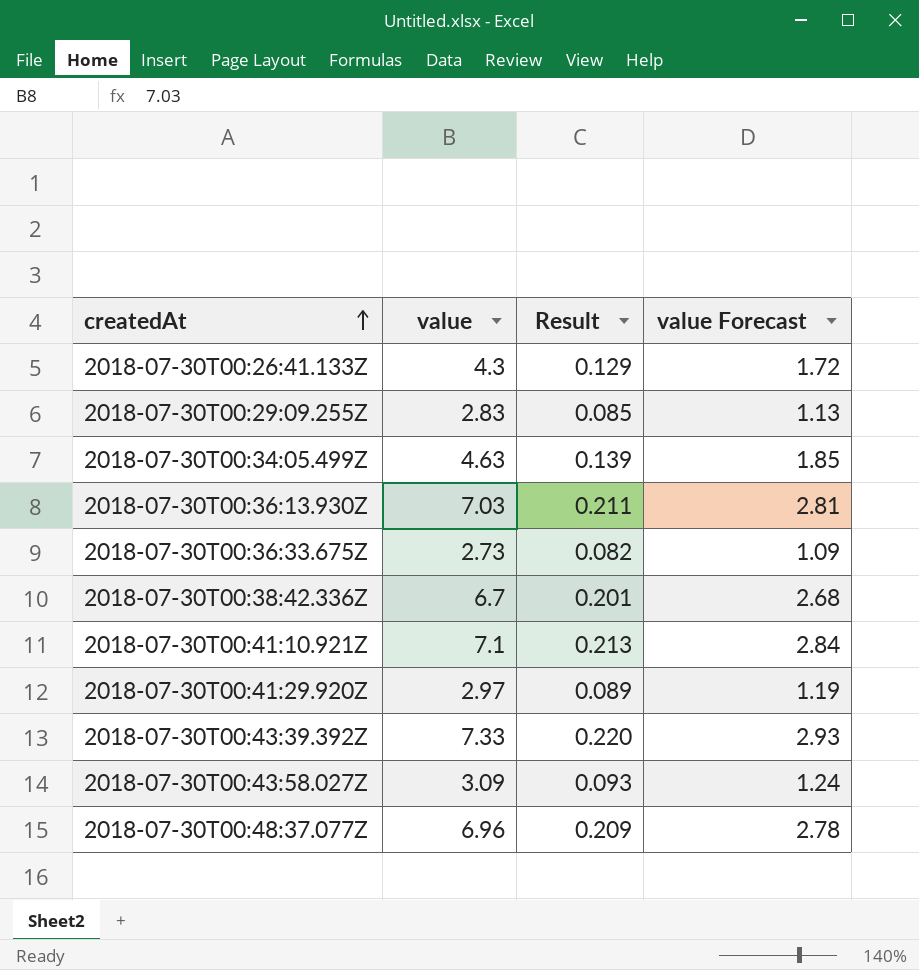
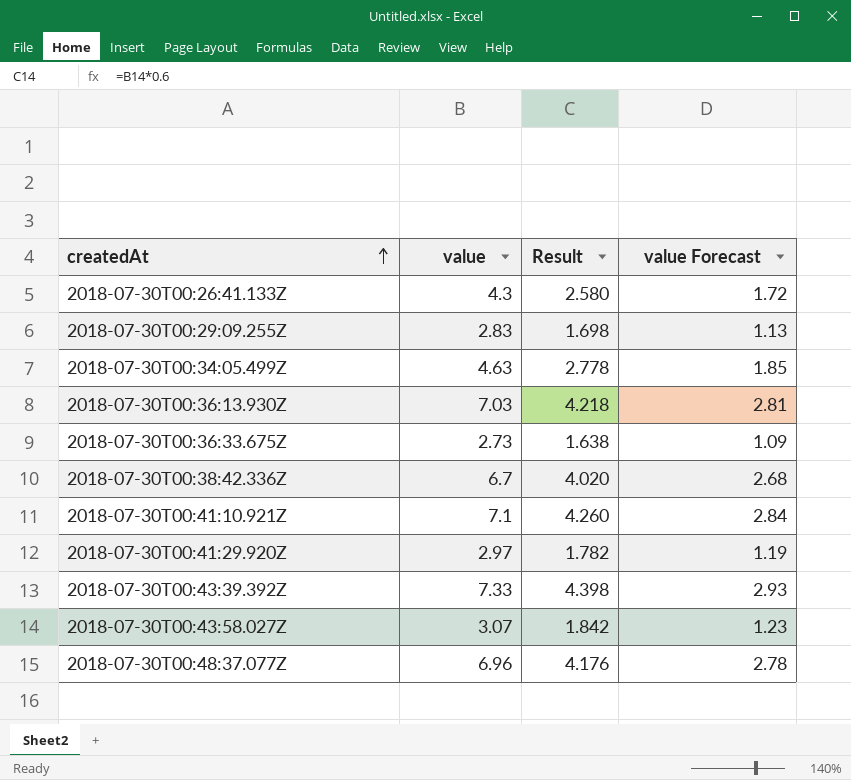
column Result | formula: [value] * 0.03 -> [value] * 0.6
2018-07-30T00:43:58.027Z | value: 3.09 -> 3.07
2018-07-30T00:43:58.027Z | value Forecast: 1.24 -> 1.23

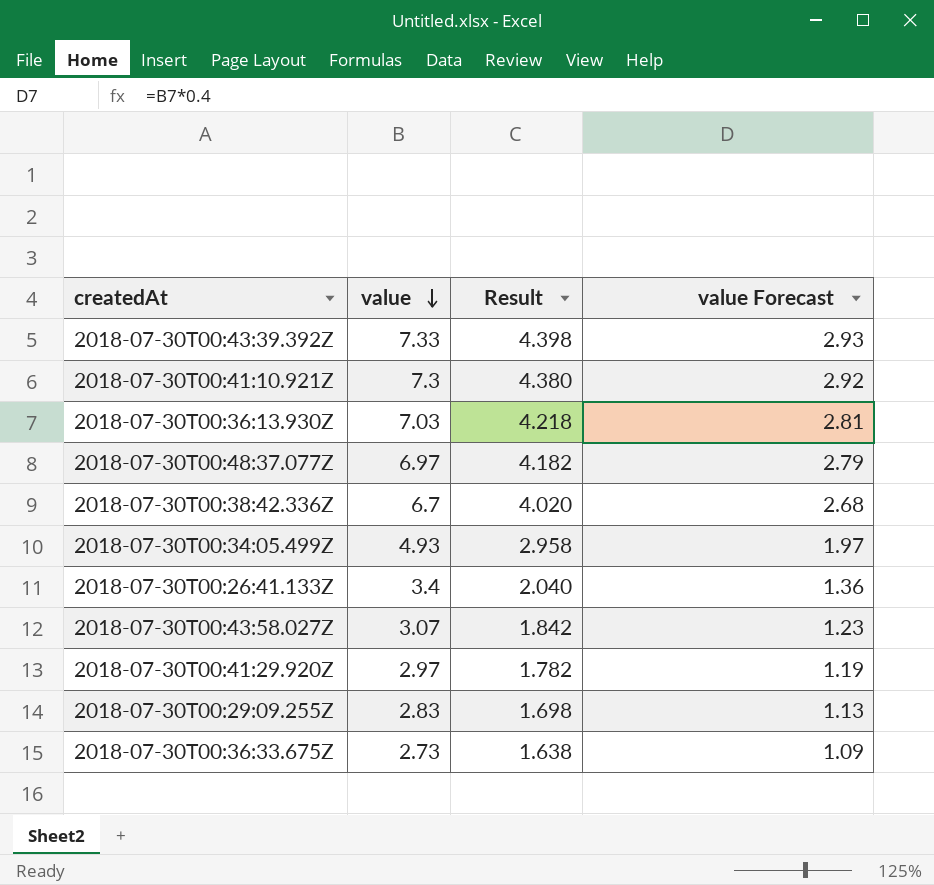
row order: createdAt ascending -> value descending
2018-07-30T00:41:10.921Z | value: 7.1 -> 7.3
2018-07-30T00:41:10.921Z | Result: 4.260 -> 4.380
2018-07-30T00:41:10.921Z | value Forecast: 2.84 -> 2.92
2018-07-30T00:48:37.077Z | value: 6.96 -> 6.97
2018-07-30T00:48:37.077Z | Result: 4.176 -> 4.182
2018-07-30T00:48:37.077Z | value Forecast: 2.78 -> 2.79
2018-07-30T00:34:05.499Z | value: 4.63 -> 4.93
2018-07-30T00:34:05.499Z | Result: 2.778 -> 2.958
2018-07-30T00:34:05.499Z | value Forecast: 1.85 -> 1.97
2018-07-30T00:26:41.133Z | value: 4.3 -> 3.4
2018-07-30T00:26:41.133Z | Result: 2.580 -> 2.040
2018-07-30T00:26:41.133Z | value Forecast: 1.72 -> 1.36

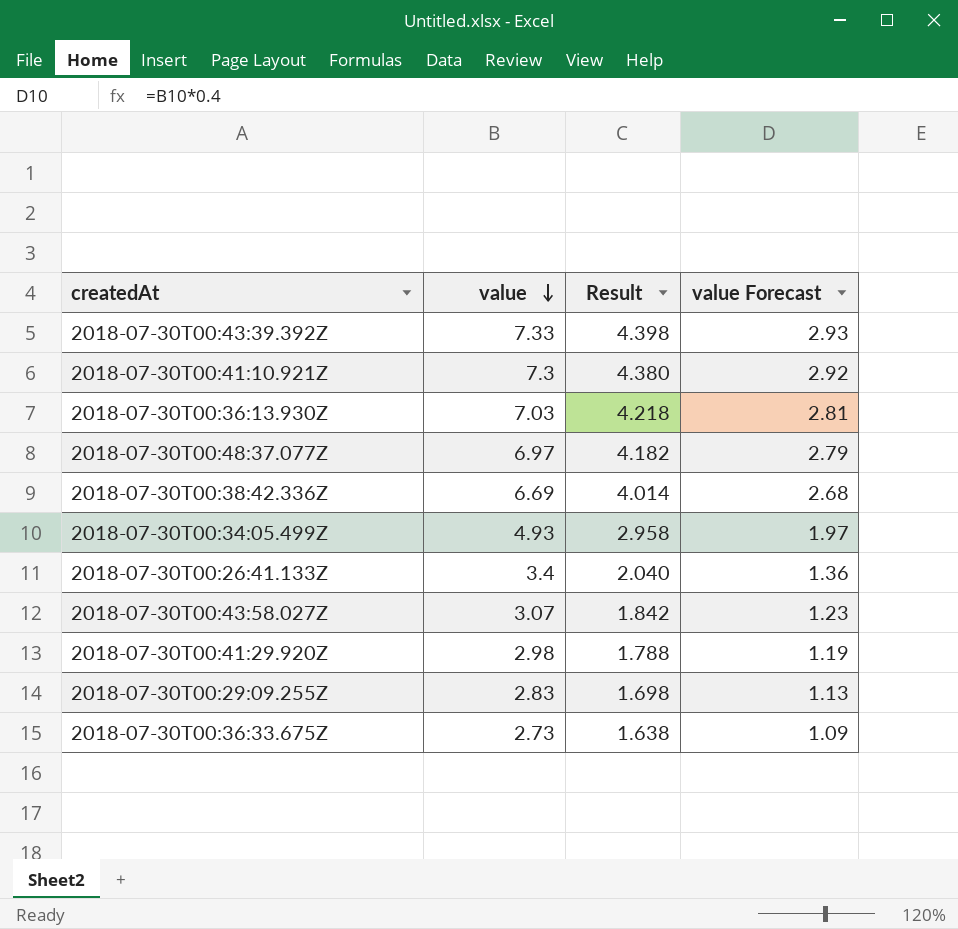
2018-07-30T00:38:42.336Z | value: 6.7 -> 6.69
2018-07-30T00:38:42.336Z | Result: 4.020 -> 4.014
2018-07-30T00:41:29.920Z | value: 2.97 -> 2.98
2018-07-30T00:41:29.920Z | Result: 1.782 -> 1.788

